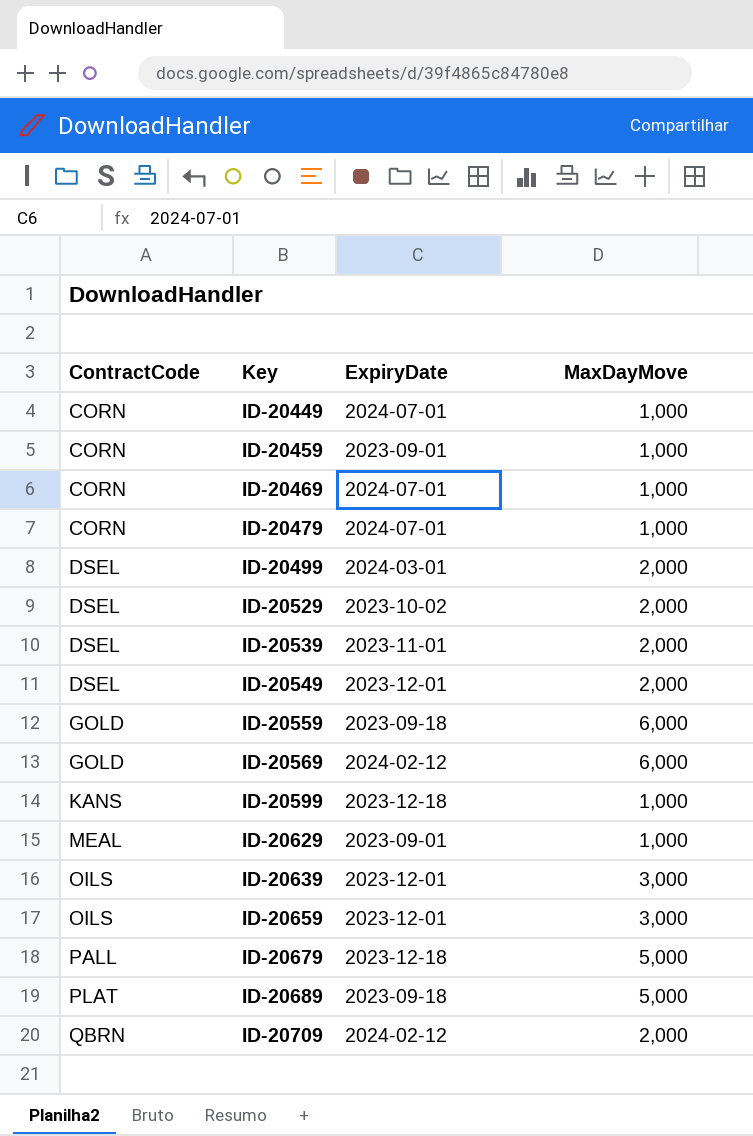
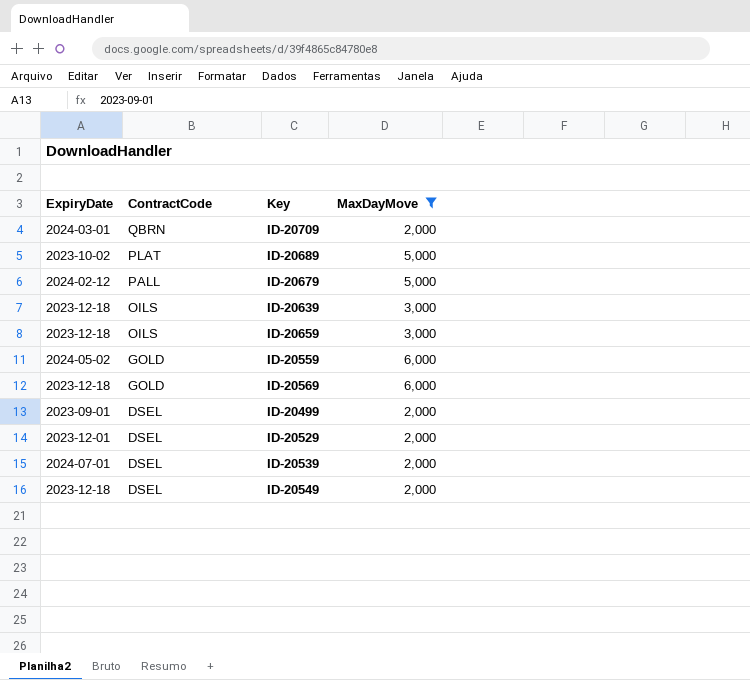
filter: none -> MaxDayMove != 1,000
row order: ContractCode ascending -> ContractCode descending
column ExpiryDate | position: 3 -> 1
ID-20709 | ExpiryDate: 2024-02-12 -> 2024-03-01
ID-20689 | ExpiryDate: 2023-09-18 -> 2023-10-02
ID-20679 | ExpiryDate: 2023-12-18 -> 2024-02-12
ID-20639 | ExpiryDate: 2023-12-01 -> 2023-12-18
ID-20659 | ExpiryDate: 2023-12-01 -> 2023-12-18
ID-20559 | ExpiryDate: 2023-09-18 -> 2024-05-02
ID-20569 | ExpiryDate: 2024-02-12 -> 2023-12-18
ID-20499 | ExpiryDate: 2024-03-01 -> 2023-09-01
ID-20529 | ExpiryDate: 2023-10-02 -> 2023-12-01
ID-20539 | ExpiryDate: 2023-11-01 -> 2024-07-01
ID-20549 | ExpiryDate: 2023-12-01 -> 2023-12-18

